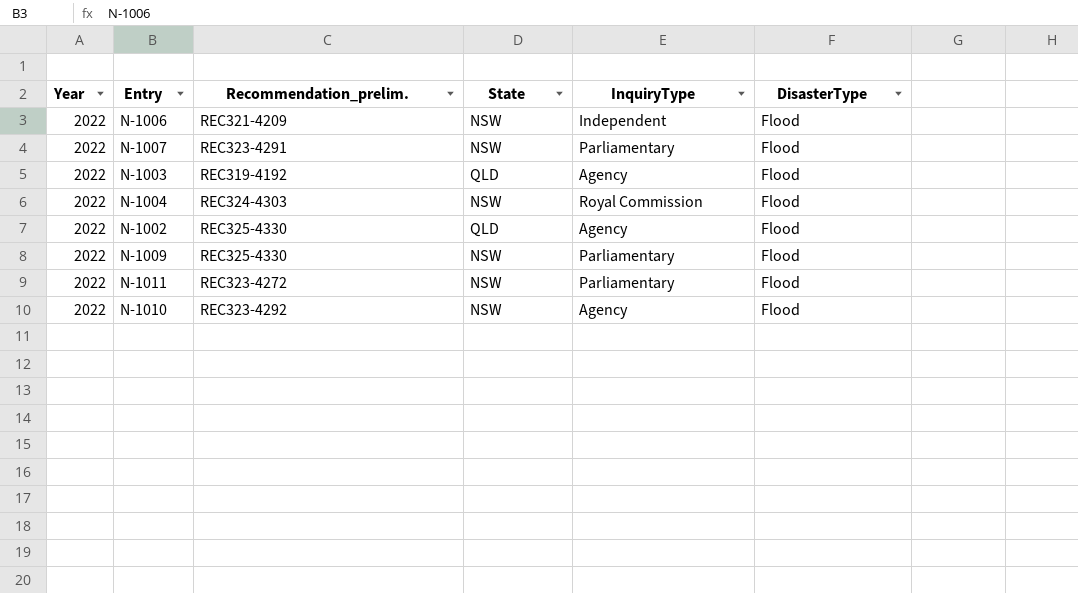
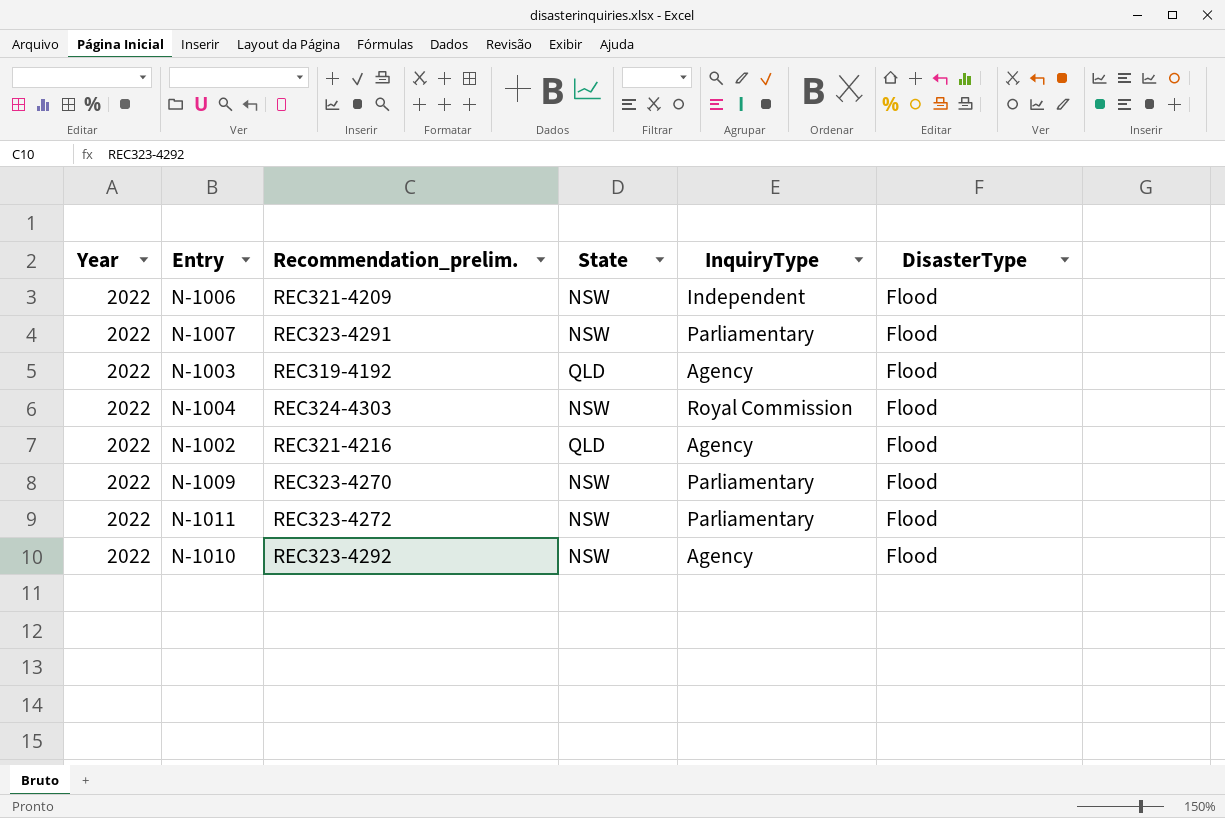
N-1002 | Recommendation_prelim.: REC325-4330 -> REC321-4216
N-1009 | Recommendation_prelim.: REC325-4330 -> REC323-4270

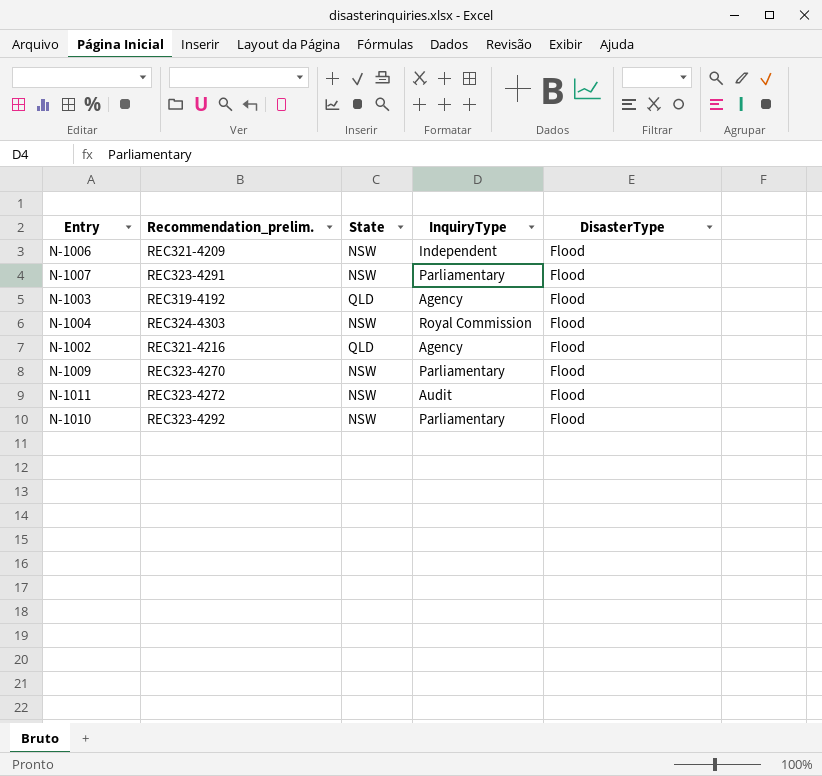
column Year | position: 1 -> none
N-1011 | InquiryType: Parliamentary -> Audit
N-1010 | InquiryType: Agency -> Parliamentary

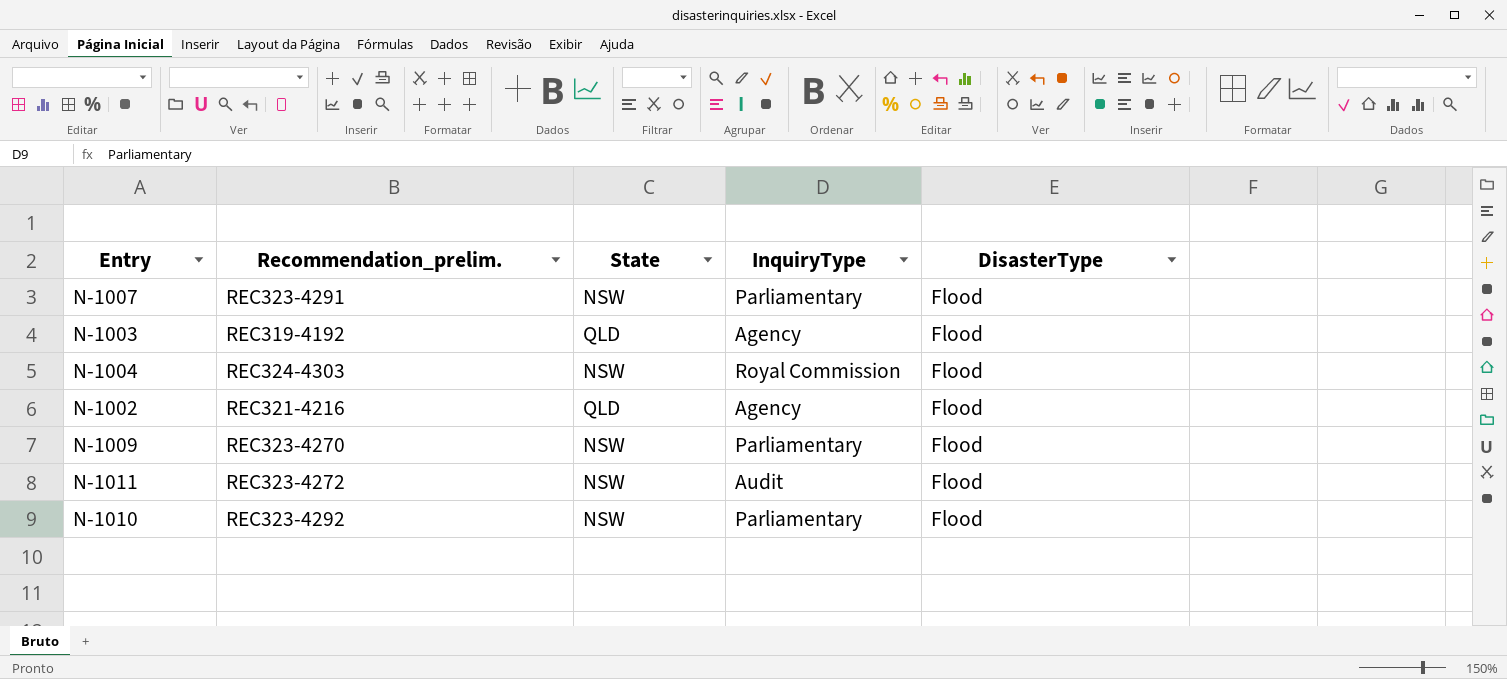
row N-1006: REC321-4209 | NSW | Independent | Flood -> none

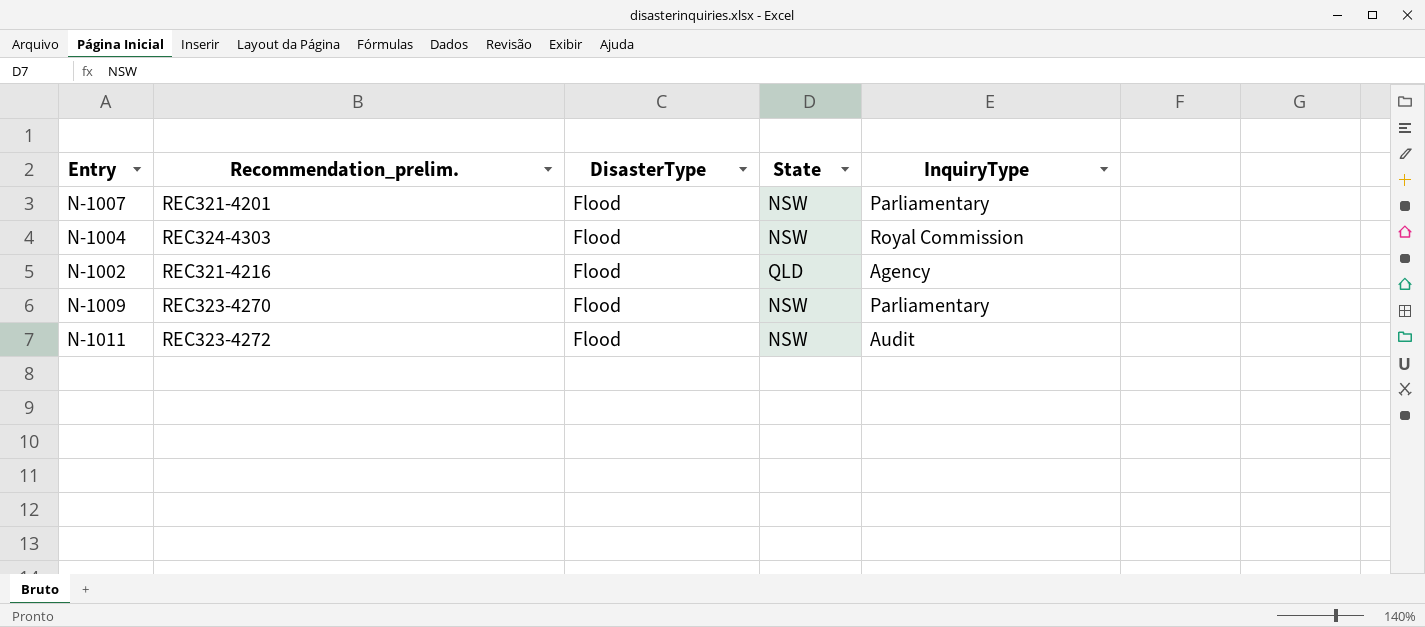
column DisasterType | position: 5 -> 3
row N-1003: REC319-4192 | QLD | Agency | Flood -> none
row N-1010: REC323-4292 | NSW | Parliamentary | Flood -> none
N-1007 | Recommendation_prelim.: REC323-4291 -> REC321-4201

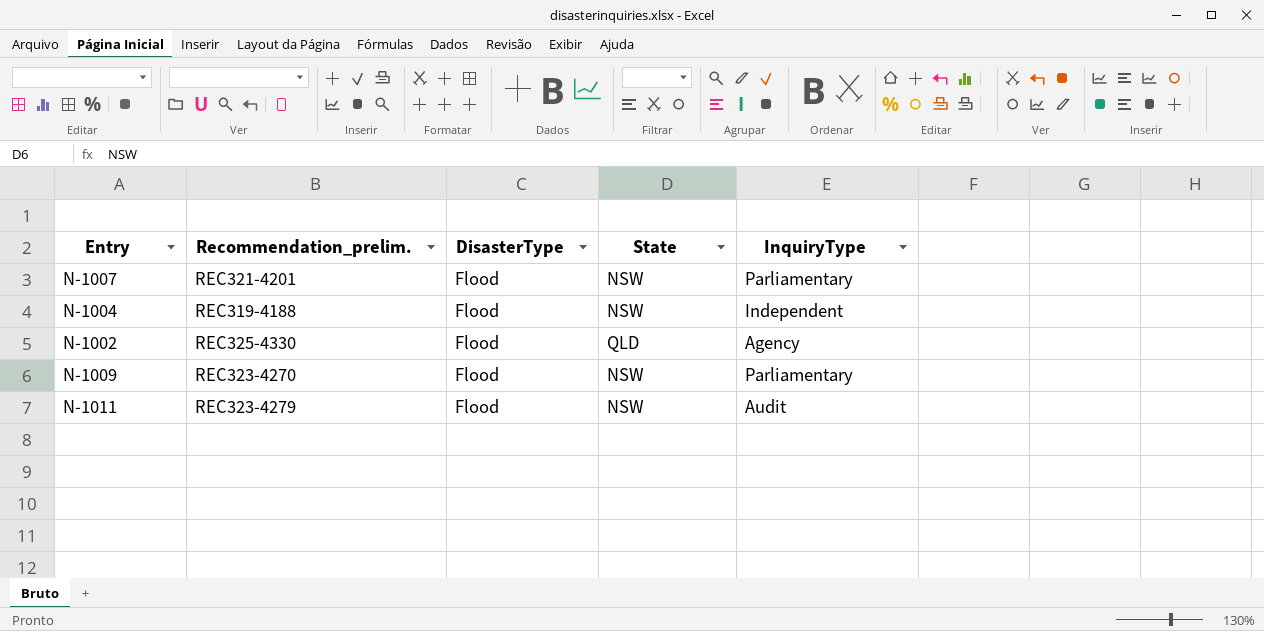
N-1004 | Recommendation_prelim.: REC324-4303 -> REC319-4188
N-1004 | InquiryType: Royal Commission -> Independent
N-1002 | Recommendation_prelim.: REC321-4216 -> REC325-4330
N-1011 | Recommendation_prelim.: REC323-4272 -> REC323-4279

